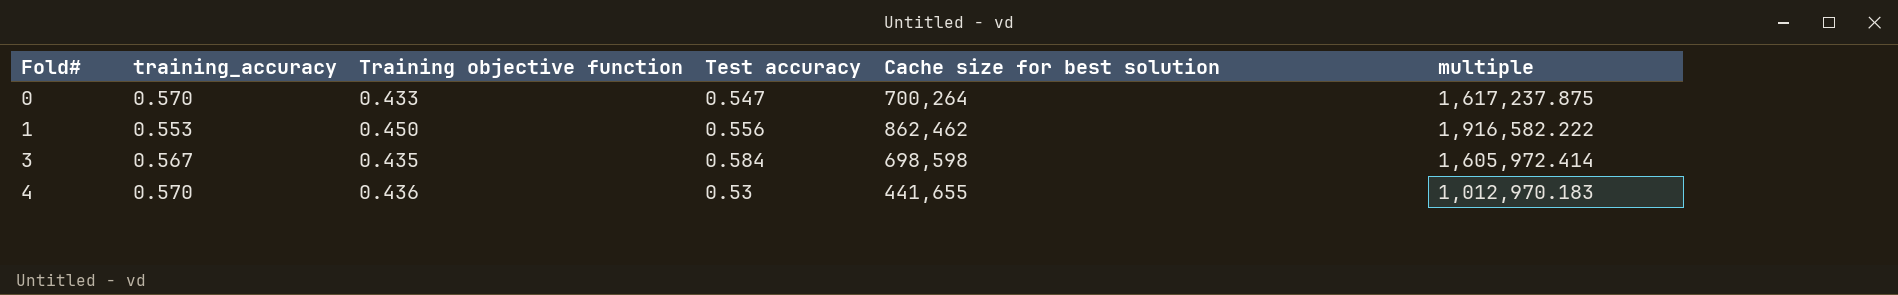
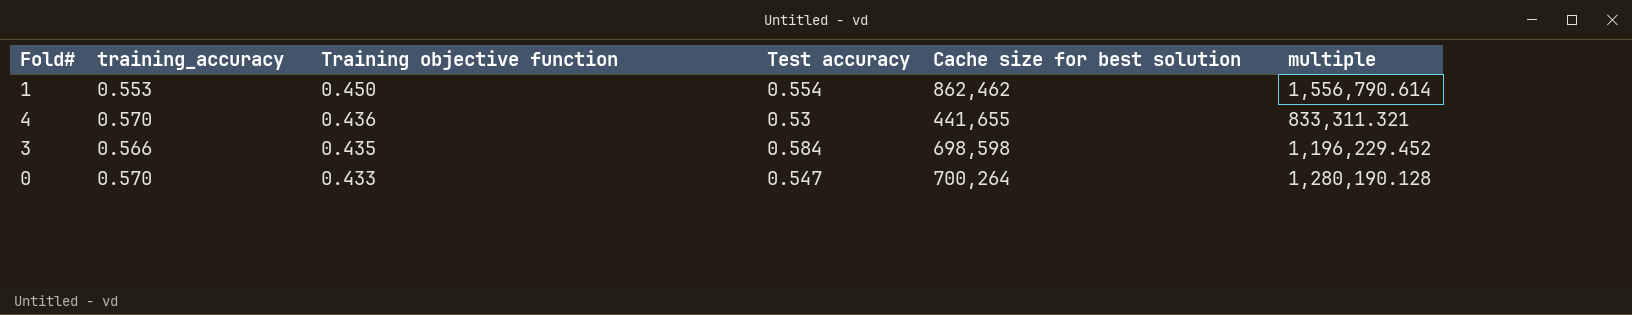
row order: Fold# ascending -> Training objective function descending
column multiple | formula: [Cache size for best solution] / [Training objective function] -> [Cache size for best solution] / [Test accuracy]
1 | Test accuracy: 0.556 -> 0.554
3 | training_accuracy: 0.567 -> 0.566

